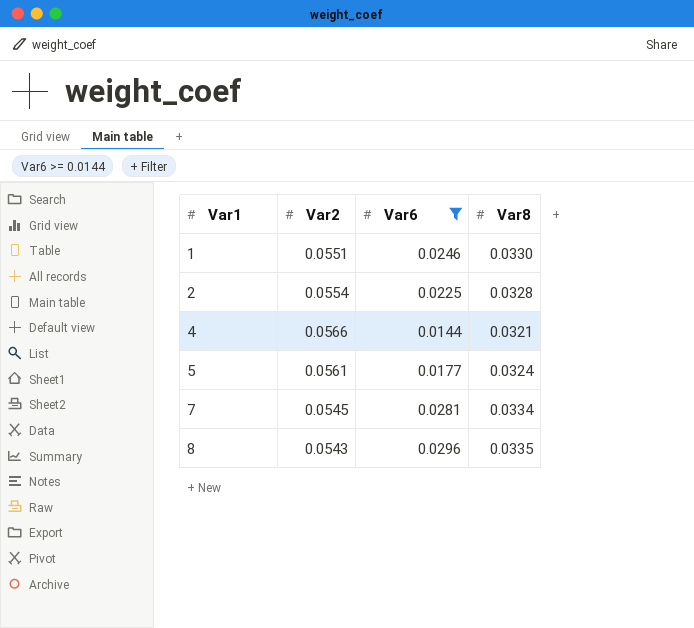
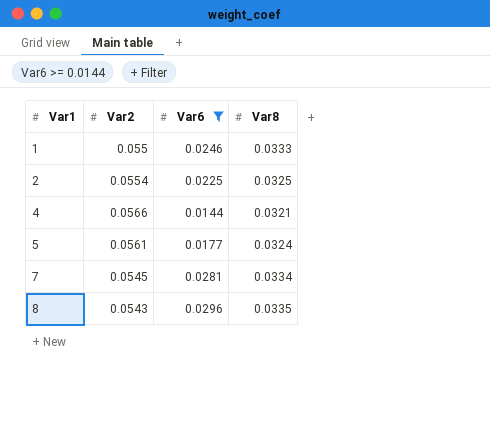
1 | Var2: 0.0551 -> 0.055
1 | Var8: 0.0330 -> 0.0333
2 | Var8: 0.0328 -> 0.0325

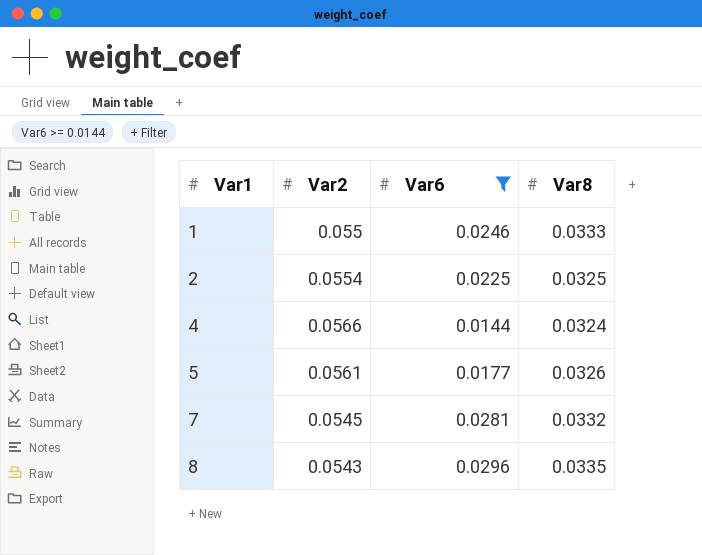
4 | Var8: 0.0321 -> 0.0324
5 | Var8: 0.0324 -> 0.0326
7 | Var8: 0.0334 -> 0.0332

